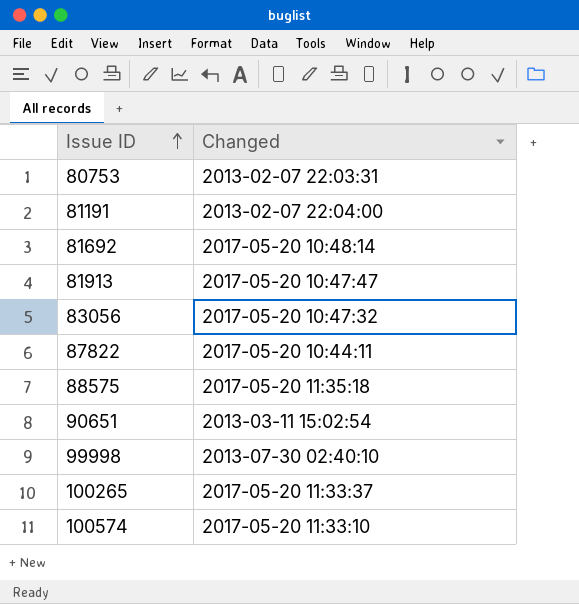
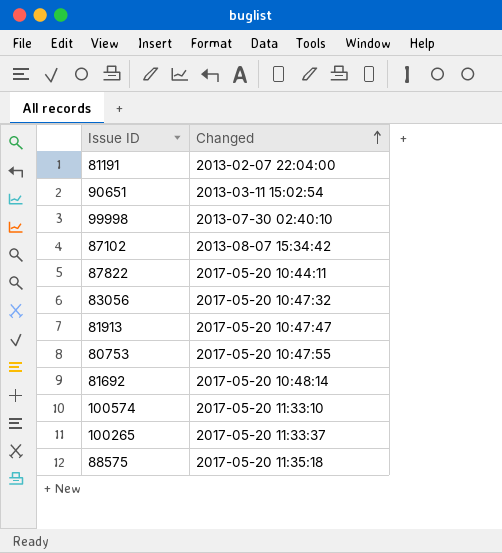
row order: Issue ID ascending -> Changed ascending
row 87102: none -> 2013-08-07 15:34:42
80753 | Changed: 2013-02-07 22:03:31 -> 2017-05-20 10:47:55

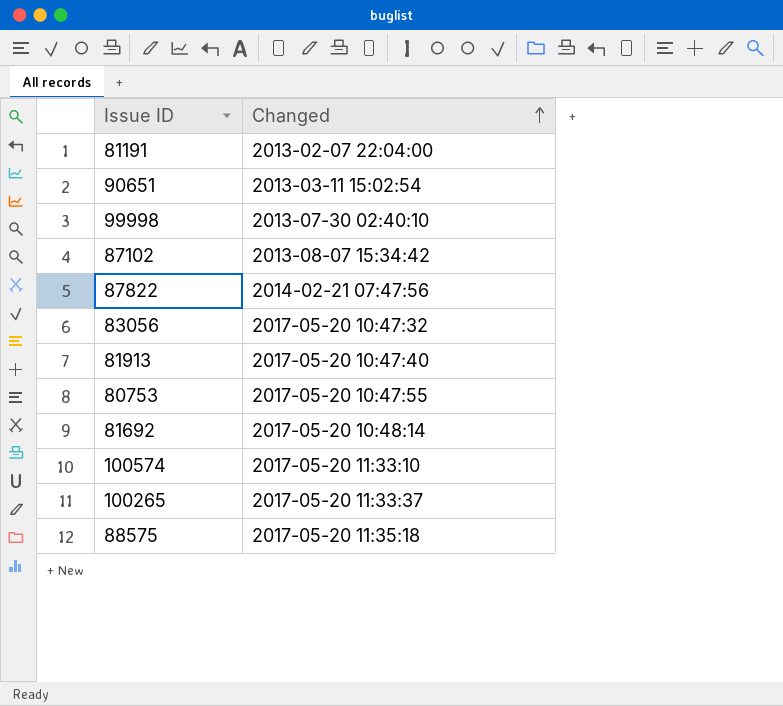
87822 | Changed: 2017-05-20 10:44:11 -> 2014-02-21 07:47:56
81913 | Changed: 2017-05-20 10:47:47 -> 2017-05-20 10:47:40

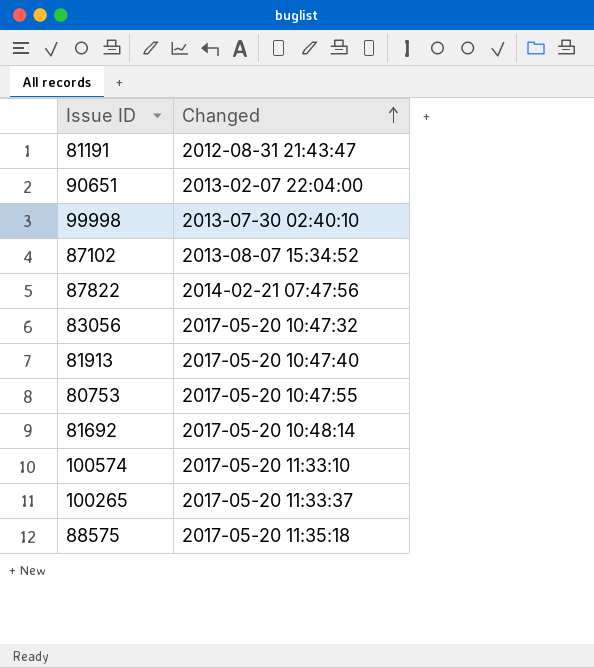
81191 | Changed: 2013-02-07 22:04:00 -> 2012-08-31 21:43:47
90651 | Changed: 2013-03-11 15:02:54 -> 2013-02-07 22:04:00
87102 | Changed: 2013-08-07 15:34:42 -> 2013-08-07 15:34:52

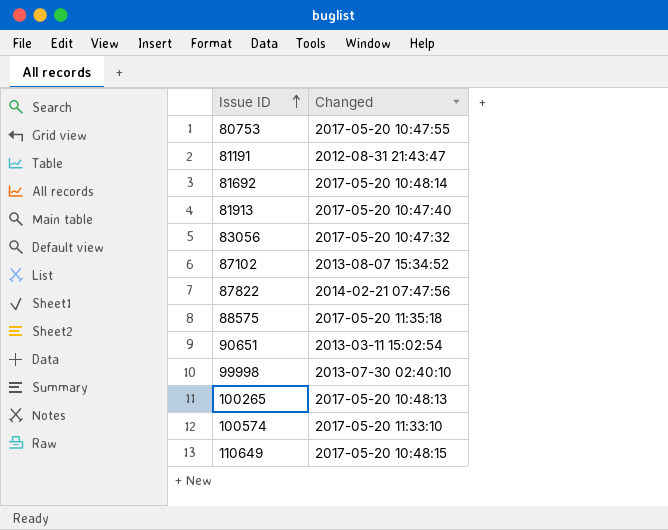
row order: Changed ascending -> Issue ID ascending
90651 | Changed: 2013-02-07 22:04:00 -> 2013-03-11 15:02:54
100265 | Changed: 2017-05-20 11:33:37 -> 2017-05-20 10:48:13
row 110649: none -> 2017-05-20 10:48:15

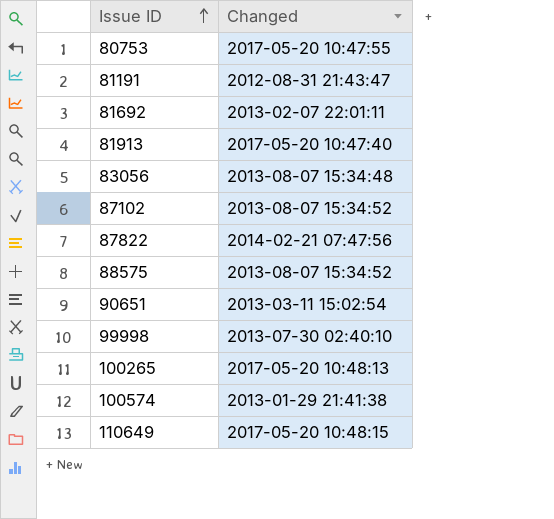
81692 | Changed: 2017-05-20 10:48:14 -> 2013-02-07 22:01:11
83056 | Changed: 2017-05-20 10:47:32 -> 2013-08-07 15:34:48
88575 | Changed: 2017-05-20 11:35:18 -> 2013-08-07 15:34:52
100574 | Changed: 2017-05-20 11:33:10 -> 2013-01-29 21:41:38

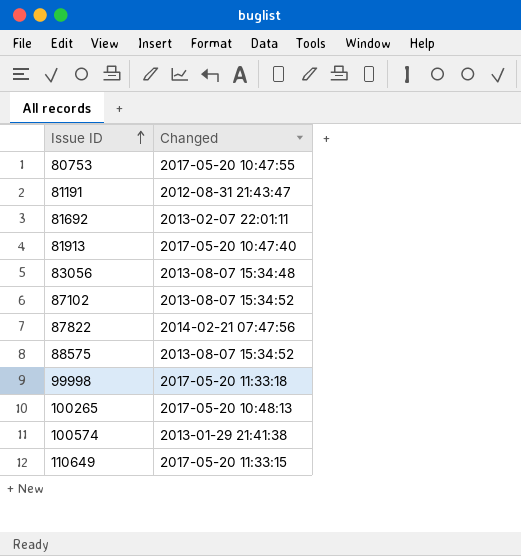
row 90651: 2013-03-11 15:02:54 -> none
99998 | Changed: 2013-07-30 02:40:10 -> 2017-05-20 11:33:18
110649 | Changed: 2017-05-20 10:48:15 -> 2017-05-20 11:33:15

